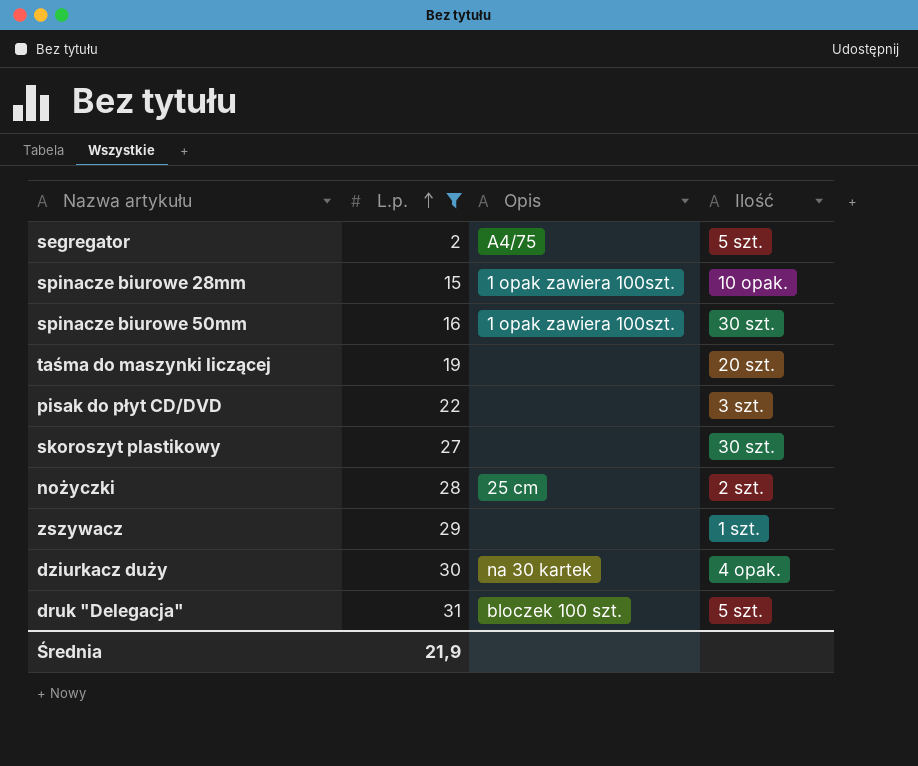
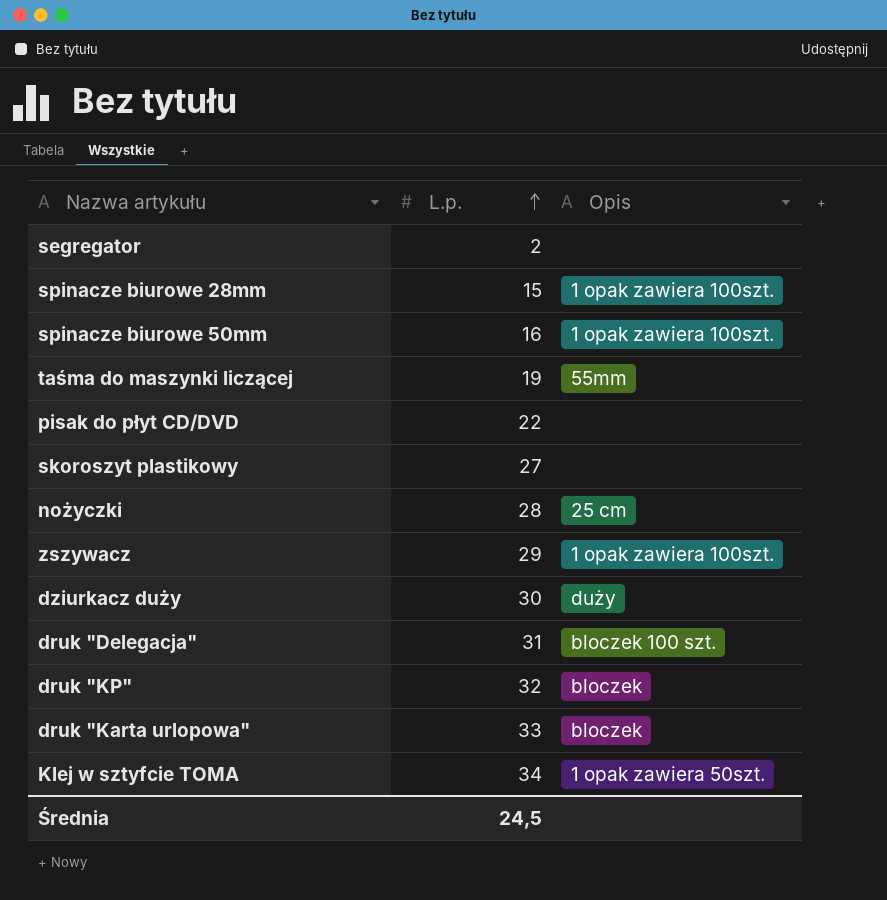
filter: L.p. <= 31 -> none
column Ilość | position: 4 -> none
segregator | Opis: A4/75 -> none
taśma do maszynki liczącej | Opis: none -> 55mm
zszywacz | Opis: none -> 1 opak zawiera 100szt.
dziurkacz duży | Opis: na 30 kartek -> duży
Średnia | L.p.: 21,9 -> 24,5

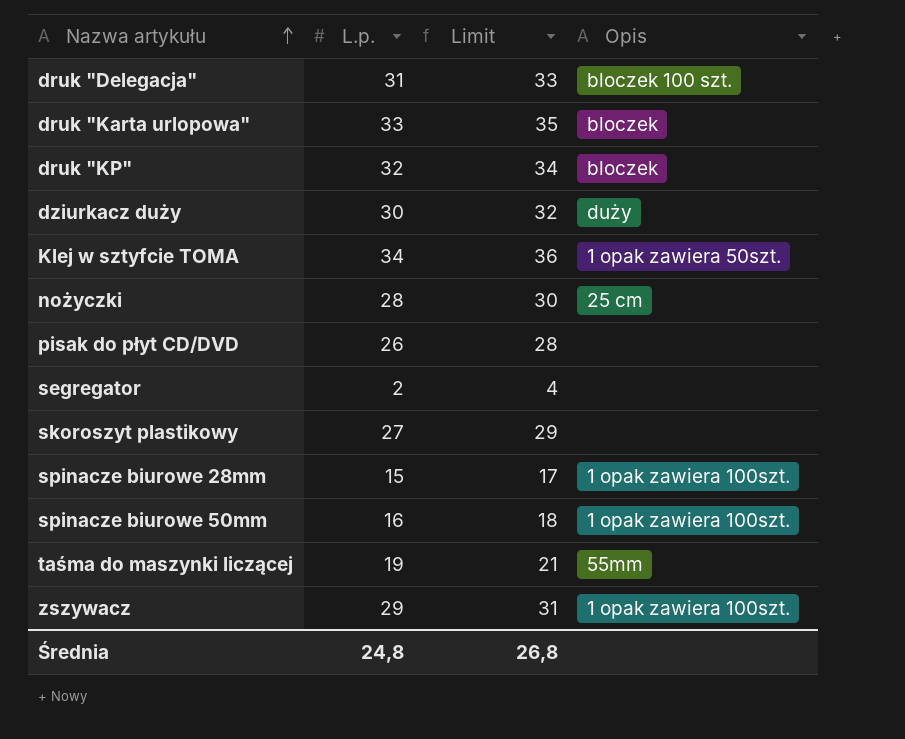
row order: L.p. ascending -> Nazwa artykułu ascending
column Limit | formula: none -> [L.p.] + 2
pisak do płyt CD/DVD | L.p.: 22 -> 26
Średnia | L.p.: 24,5 -> 24,8

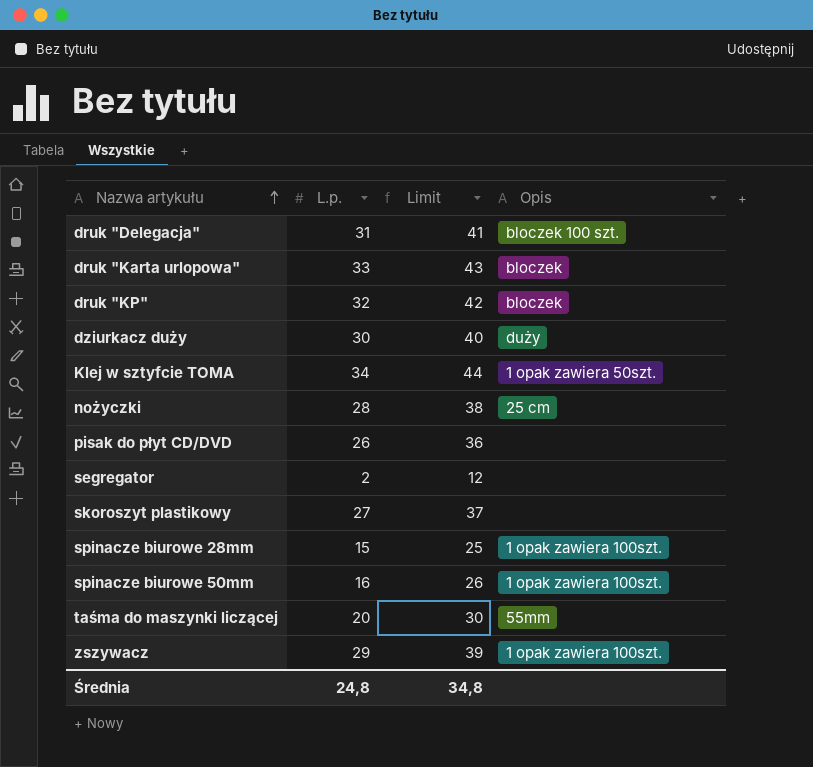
column Limit | formula: [L.p.] + 2 -> [L.p.] + 10
taśma do maszynki liczącej | L.p.: 19 -> 20
Średnia | Limit: 26,8 -> 34,8

